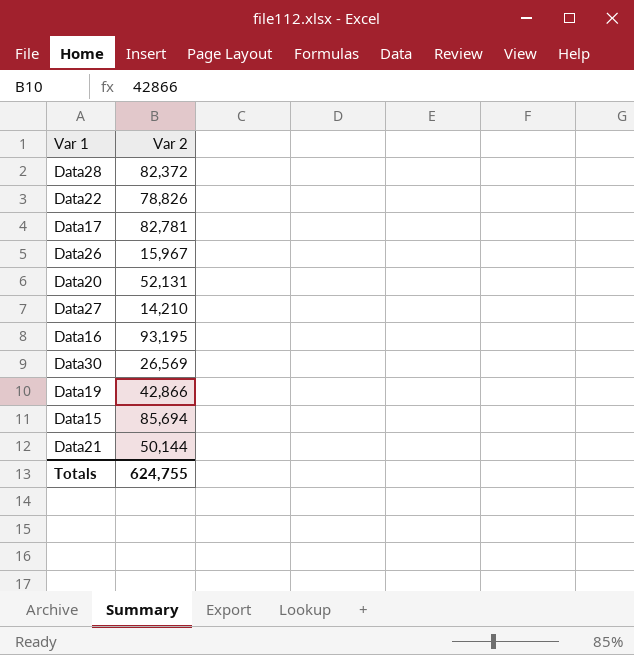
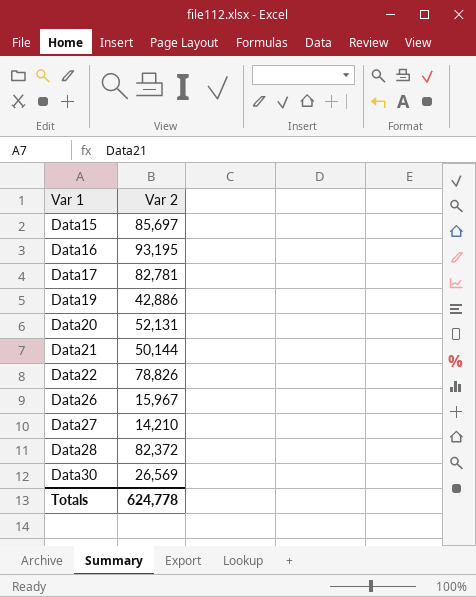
row order: none -> Var 1 ascending
Data15 | Var 2: 85,694 -> 85,697
Data19 | Var 2: 42,866 -> 42,886
Totals | Var 2: 624,755 -> 624,778

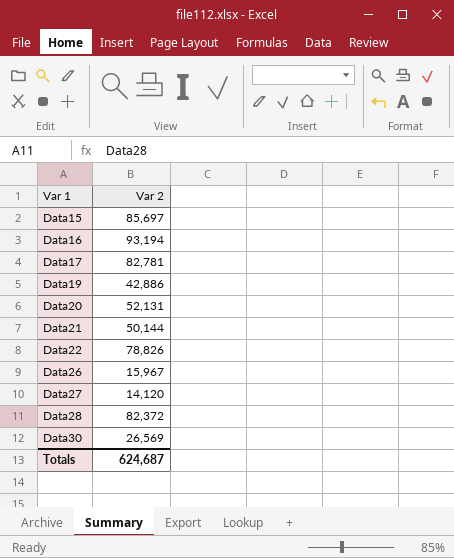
Data16 | Var 2: 93,195 -> 93,194
Data27 | Var 2: 14,210 -> 14,120
Totals | Var 2: 624,778 -> 624,687

